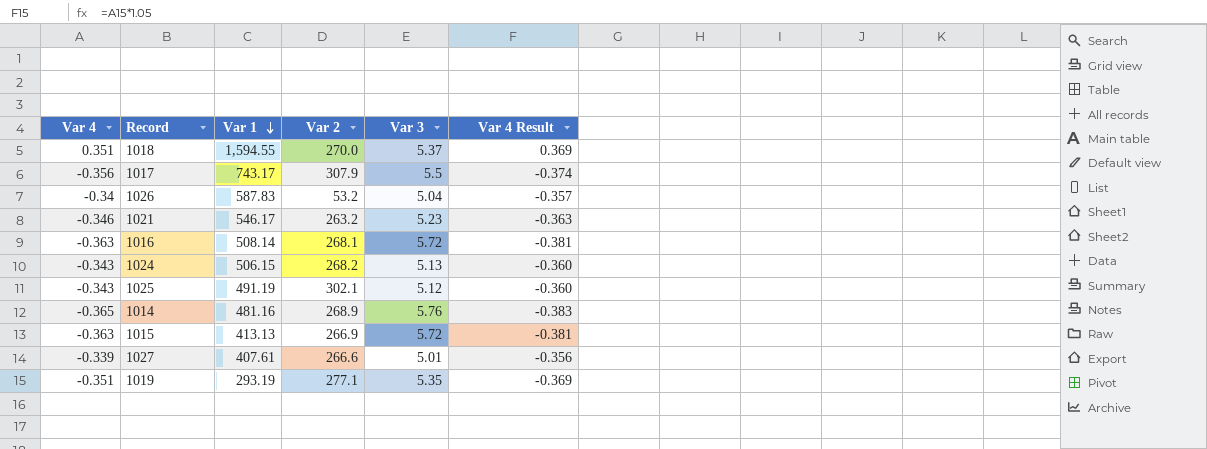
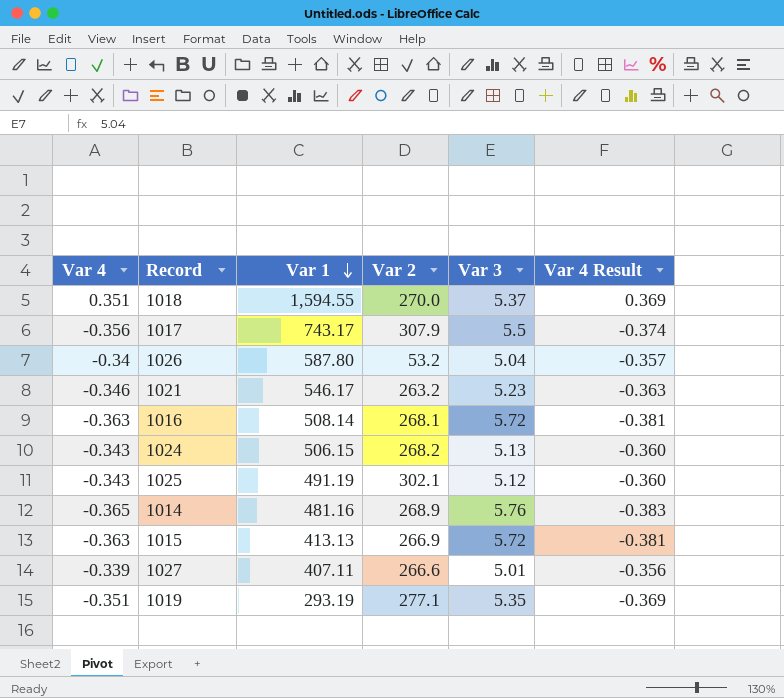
1026 | Var 1: 587.83 -> 587.80
1027 | Var 1: 407.61 -> 407.11

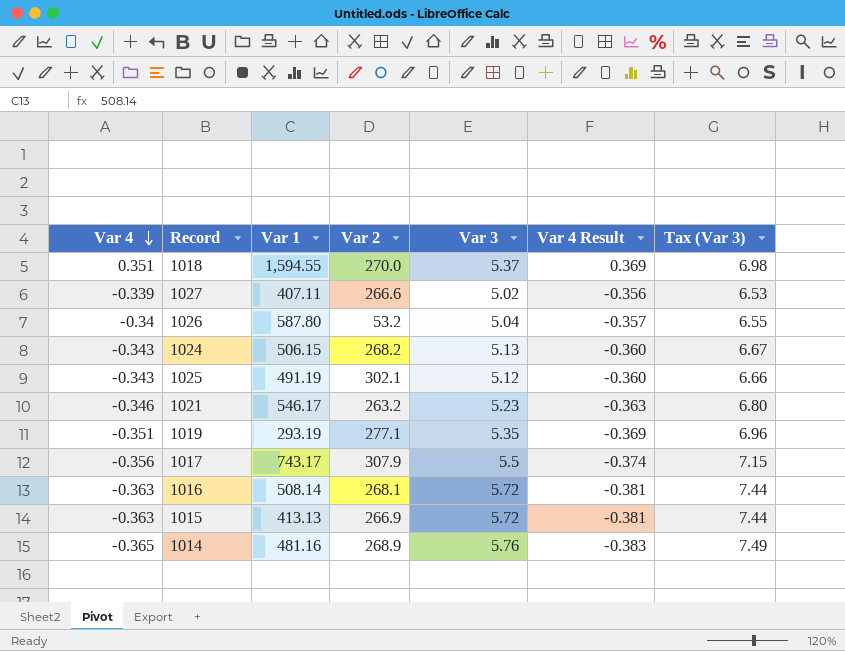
row order: Var 1 descending -> Var 4 descending
column Tax (Var 3) | formula: none -> [Var 3] * 1.3
1027 | Var 3: 5.01 -> 5.02

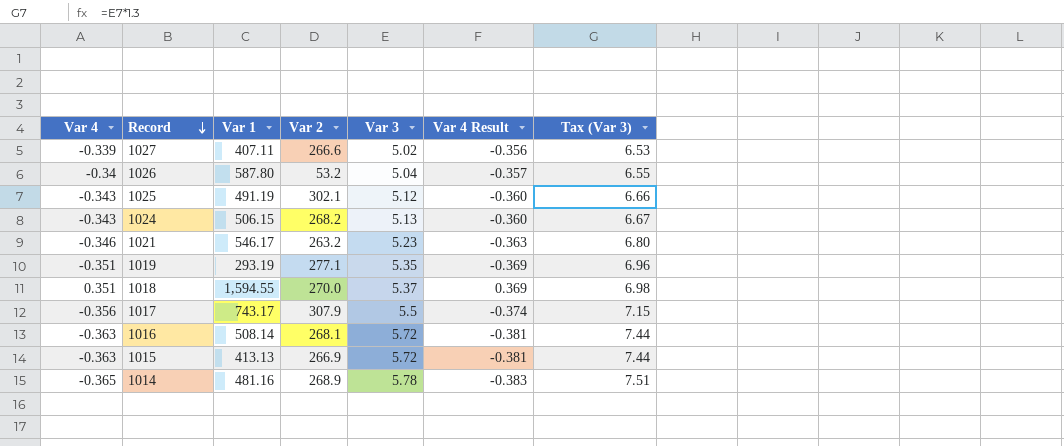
row order: Var 4 descending -> Record descending
1014 | Var 3: 5.76 -> 5.78
1014 | Tax (Var 3): 7.49 -> 7.51

